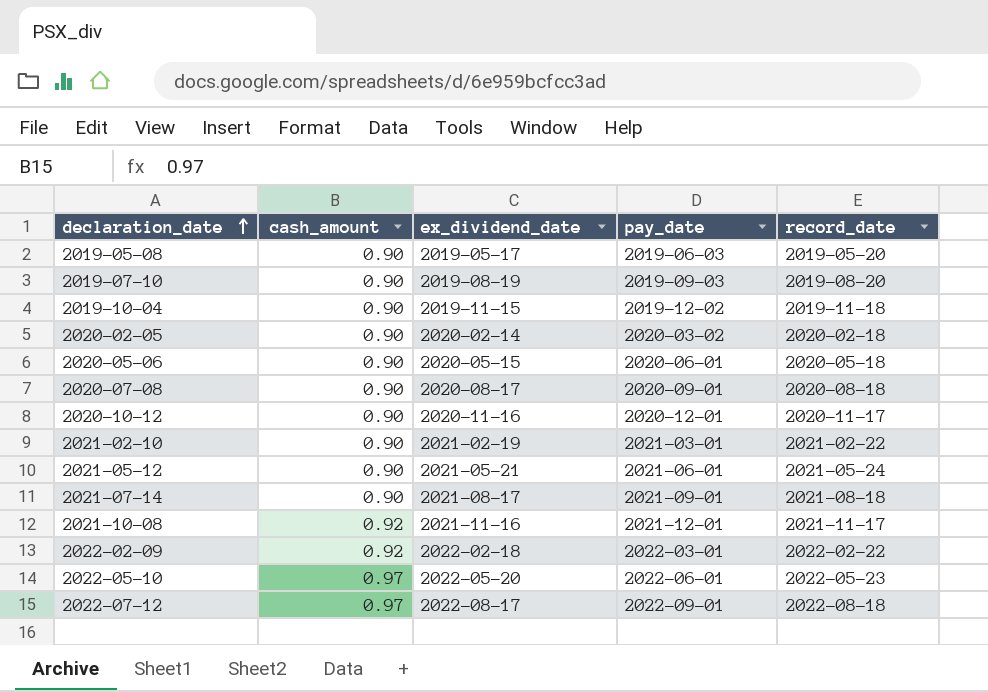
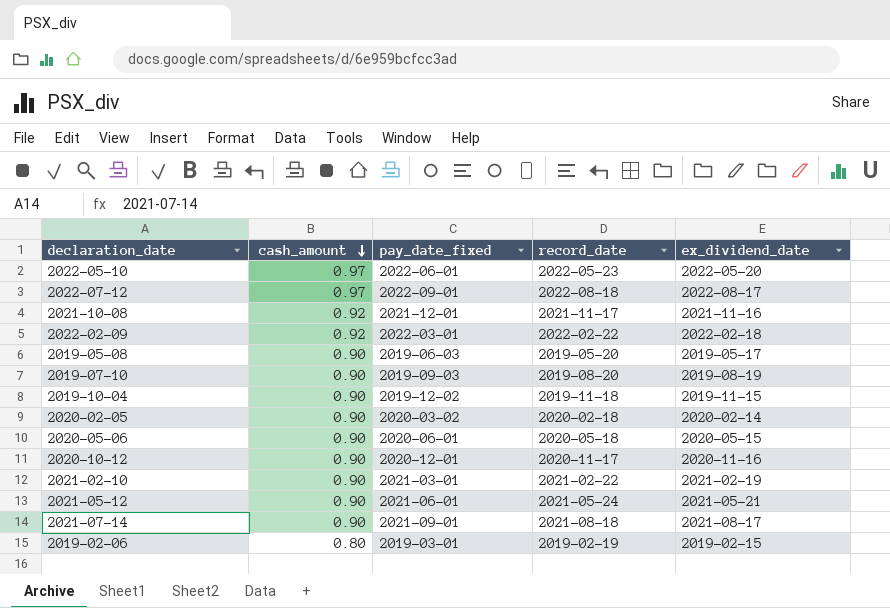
row order: declaration_date ascending -> cash_amount descending
column name: pay_date -> pay_date_fixed
column ex_dividend_date | position: 3 -> 5
row 2020-07-08: 0.90 | 2020-08-17 | 2020-09-01 | 2020-08-18 -> none
row 2019-02-06: none -> 0.80 | 2019-03-01 | 2019-02-19 | 2019-02-15

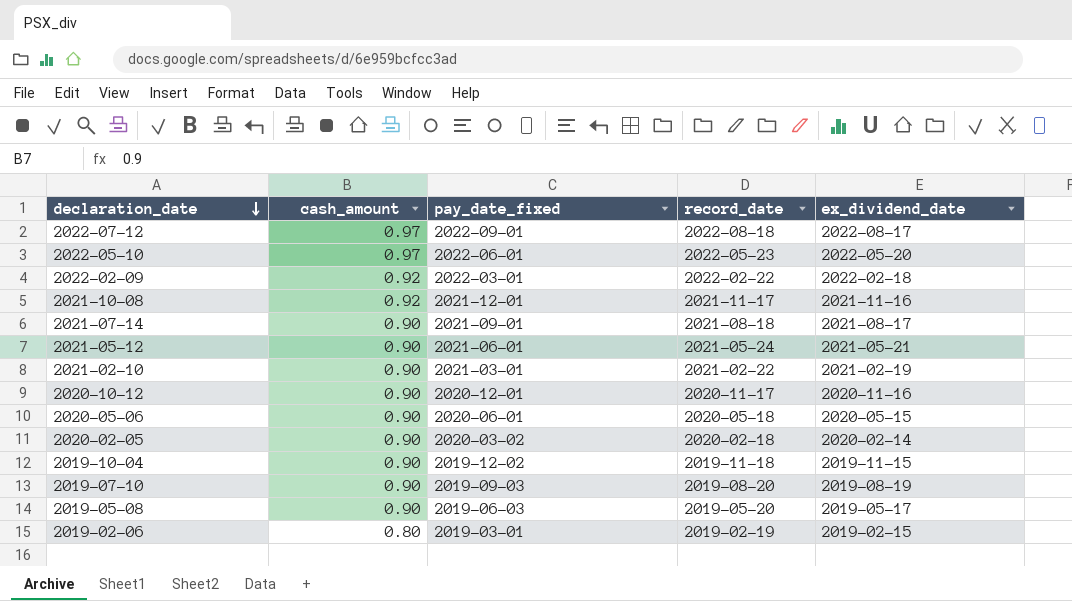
row order: cash_amount descending -> declaration_date descending

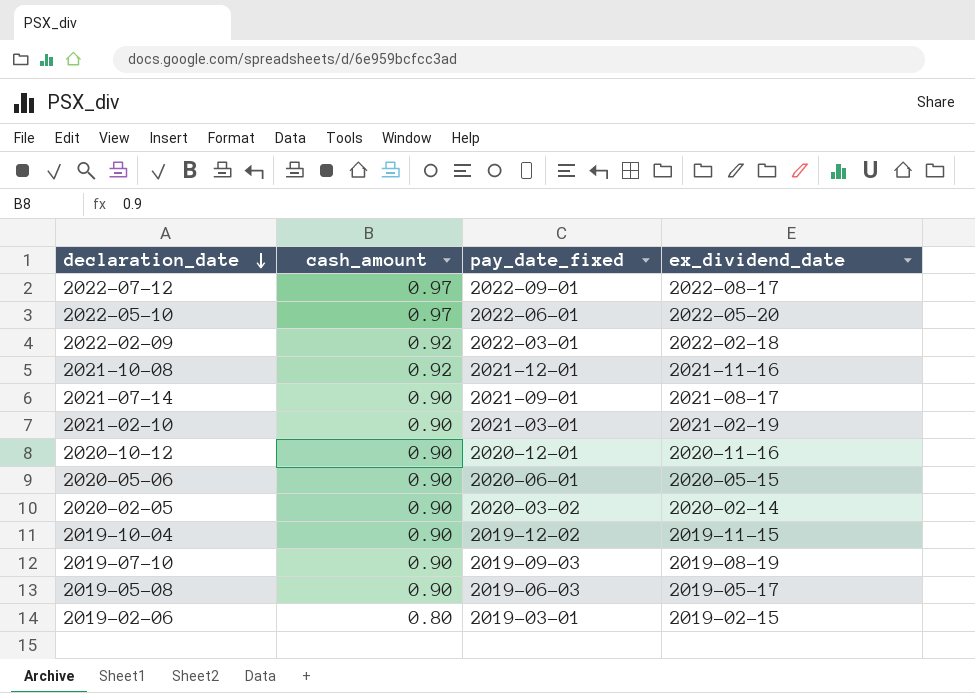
column record_date | position: 4 -> none
row 2021-05-12: 0.90 | 2021-06-01 | 2021-05-24 | 2021-05-21 -> none

